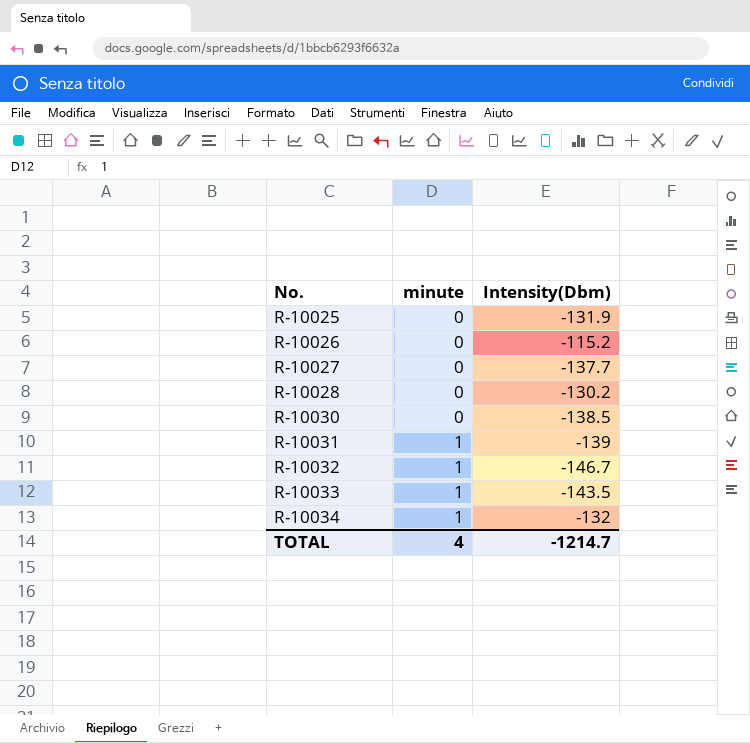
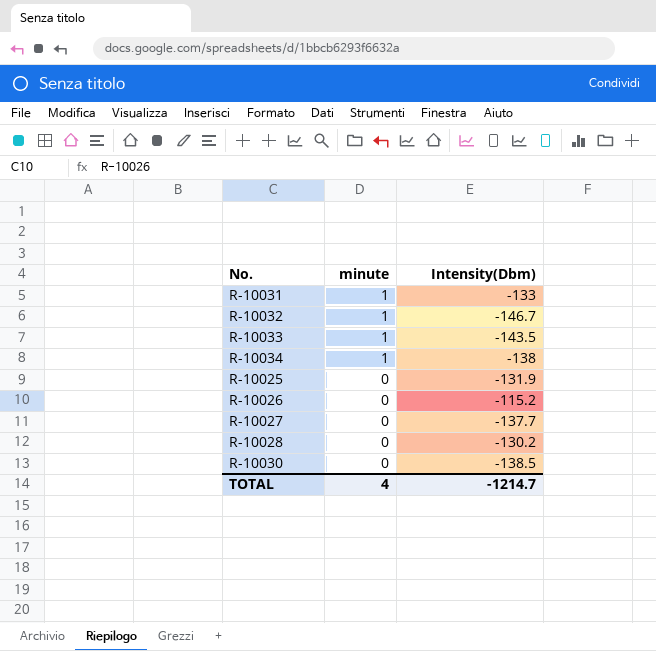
row order: No. ascending -> minute descending
R-10031 | Intensity(Dbm): -139 -> -133
R-10034 | Intensity(Dbm): -132 -> -138

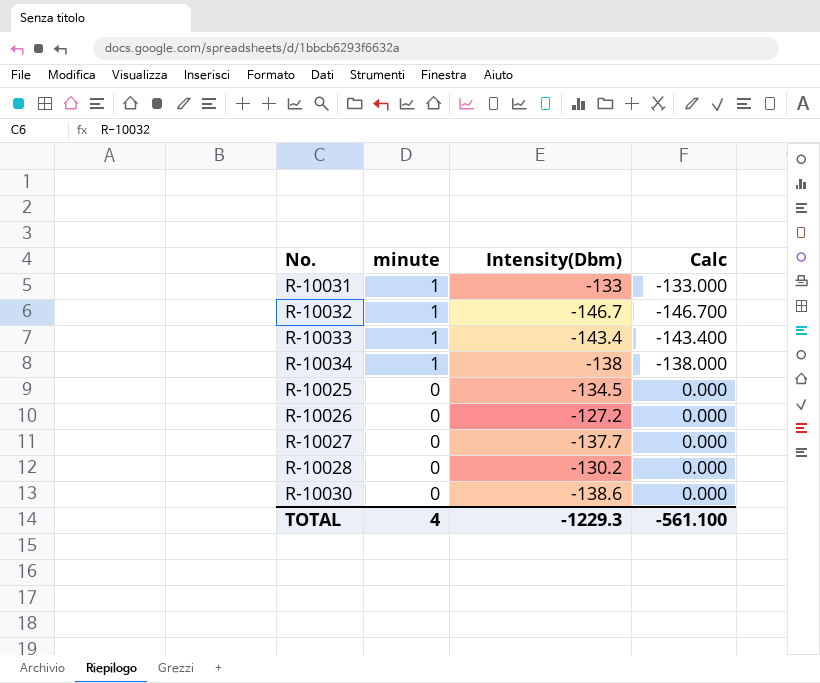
column Calc | formula: none -> [minute] * [Intensity(Dbm)]
R-10033 | Intensity(Dbm): -143.5 -> -143.4
R-10025 | Intensity(Dbm): -131.9 -> -134.5
R-10026 | Intensity(Dbm): -115.2 -> -127.2
R-10030 | Intensity(Dbm): -138.5 -> -138.6
TOTAL | Intensity(Dbm): -1214.7 -> -1229.3

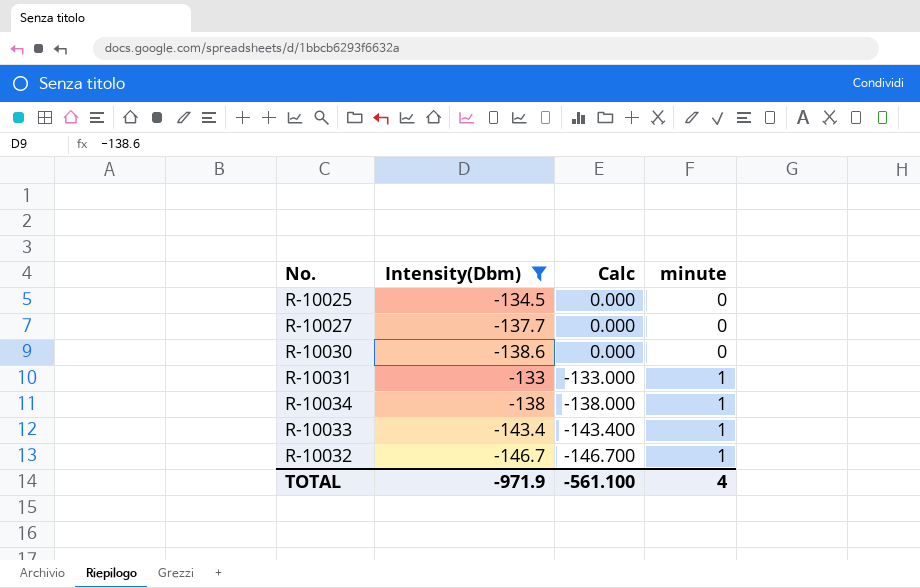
filter: none -> Intensity(Dbm) <= -133
row order: minute descending -> Calc descending
column minute | position: 2 -> 4
TOTAL | Intensity(Dbm): -1229.3 -> -971.9

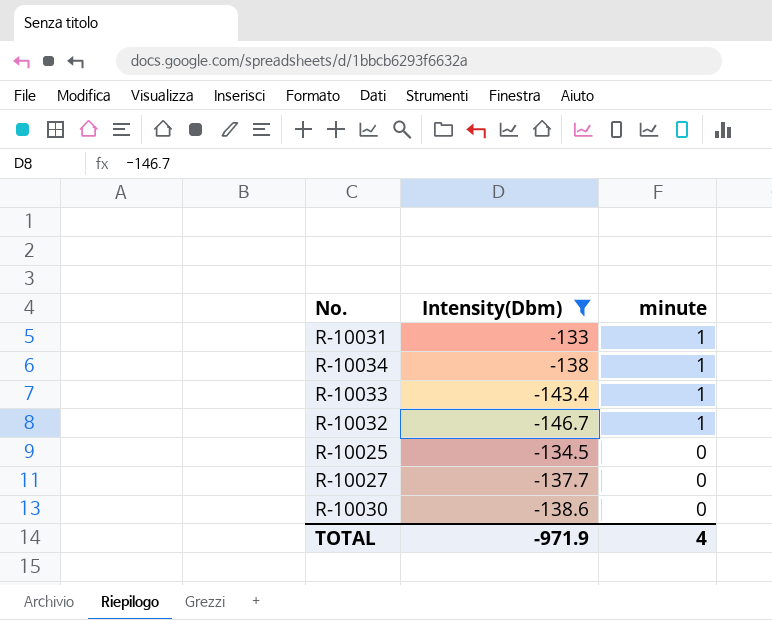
row order: Calc descending -> minute descending
column Calc | formula: [Intensity(Dbm)] * [minute] -> none

